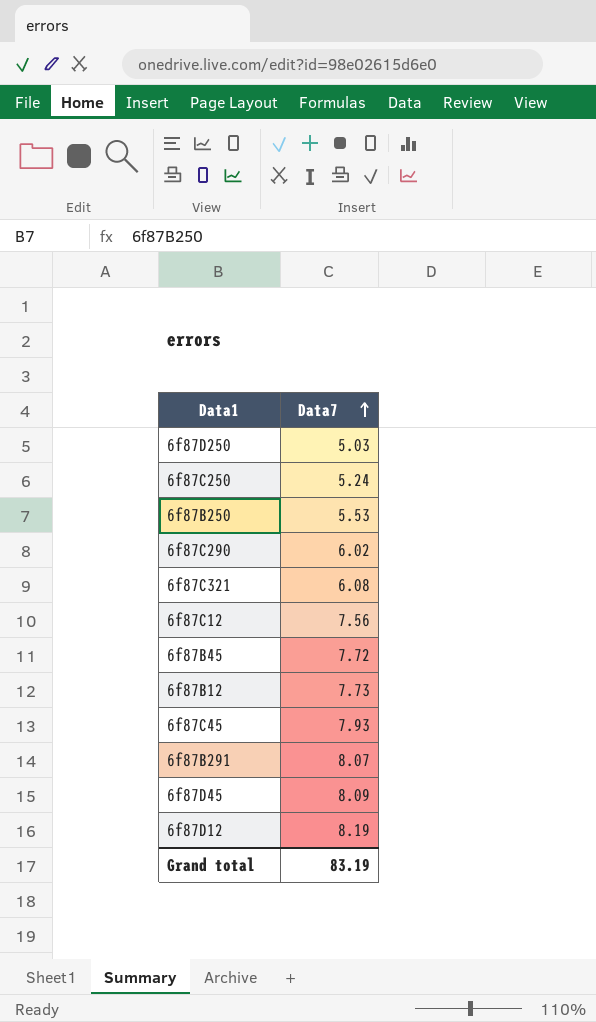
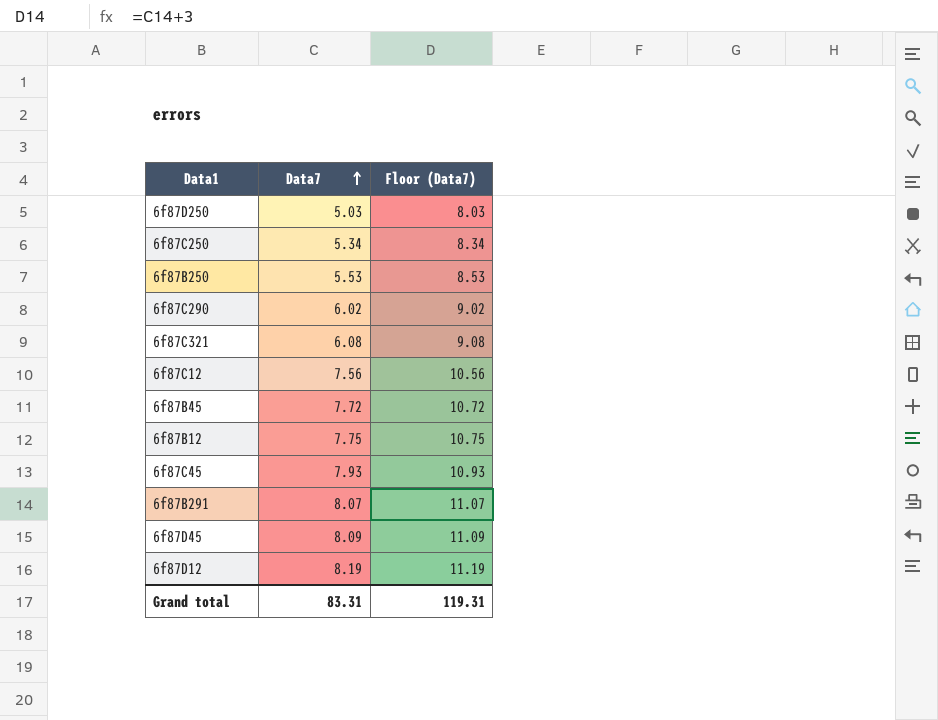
column Floor (Data7) | formula: none -> [Data7] + 3
6f87C250 | Data7: 5.24 -> 5.34
6f87B12 | Data7: 7.73 -> 7.75
Grand total | Data7: 83.19 -> 83.31

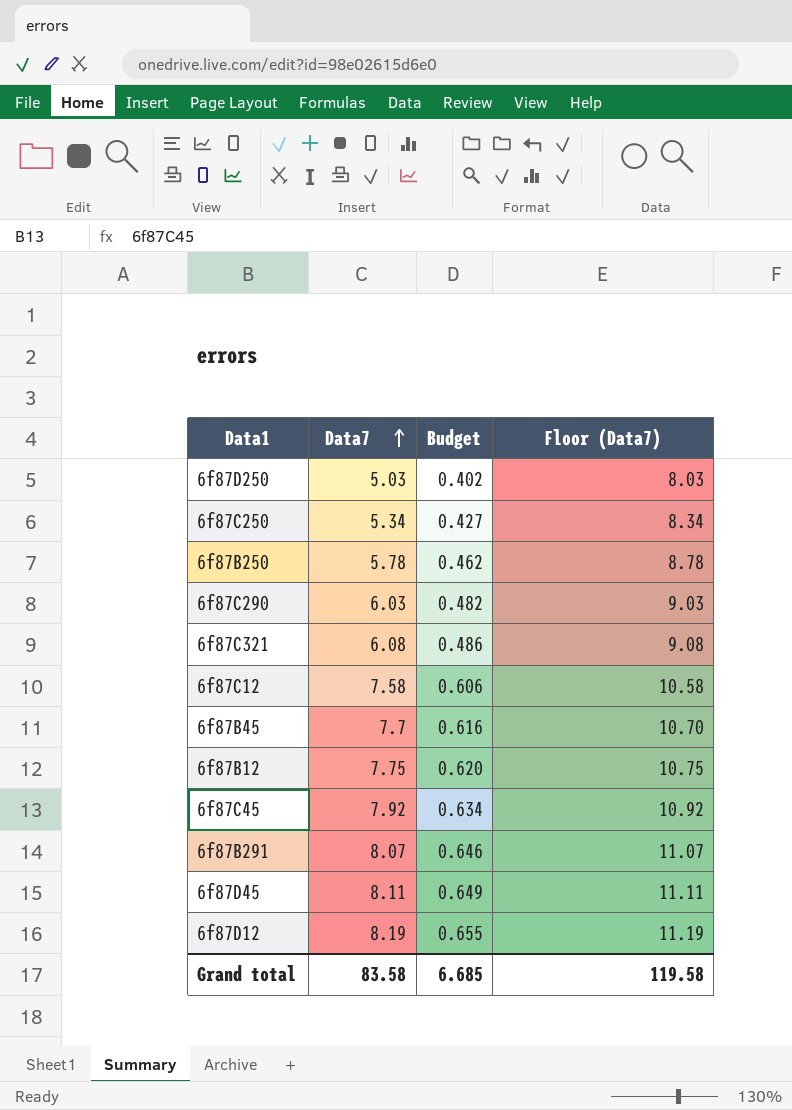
column Budget | formula: none -> [Data7] * 0.08
6f87B250 | Data7: 5.53 -> 5.78
6f87B250 | Floor (Data7): 8.53 -> 8.78
6f87C290 | Data7: 6.02 -> 6.03
6f87C290 | Floor (Data7): 9.02 -> 9.03
6f87C12 | Data7: 7.56 -> 7.58
6f87C12 | Floor (Data7): 10.56 -> 10.58
6f87B45 | Data7: 7.72 -> 7.7
6f87B45 | Floor (Data7): 10.72 -> 10.70
6f87C45 | Data7: 7.93 -> 7.92
6f87C45 | Floor (Data7): 10.93 -> 10.92
6f87D45 | Data7: 8.09 -> 8.11
6f87D45 | Floor (Data7): 11.09 -> 11.11
Grand total | Data7: 83.31 -> 83.58
Grand total | Floor (Data7): 119.31 -> 119.58

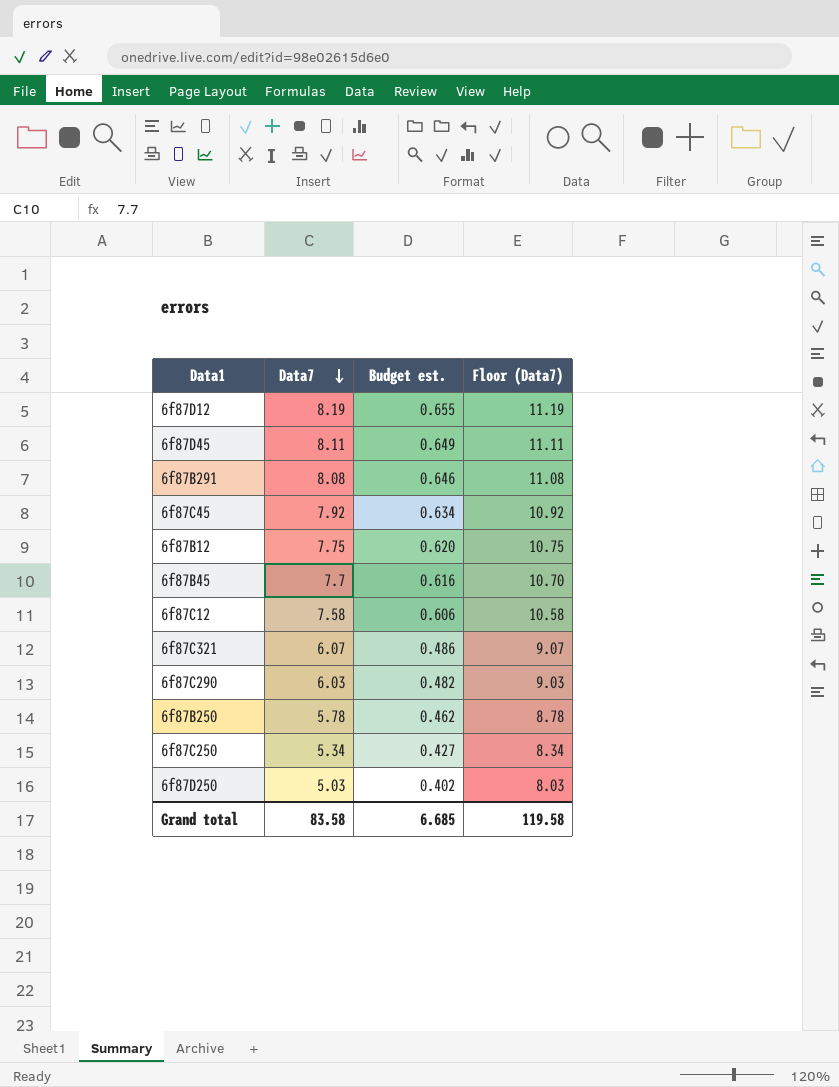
row order: Data7 ascending -> Data7 descending
column name: Budget -> Budget est.
6f87B291 | Data7: 8.07 -> 8.08
6f87B291 | Floor (Data7): 11.07 -> 11.08
6f87C321 | Data7: 6.08 -> 6.07
6f87C321 | Floor (Data7): 9.08 -> 9.07

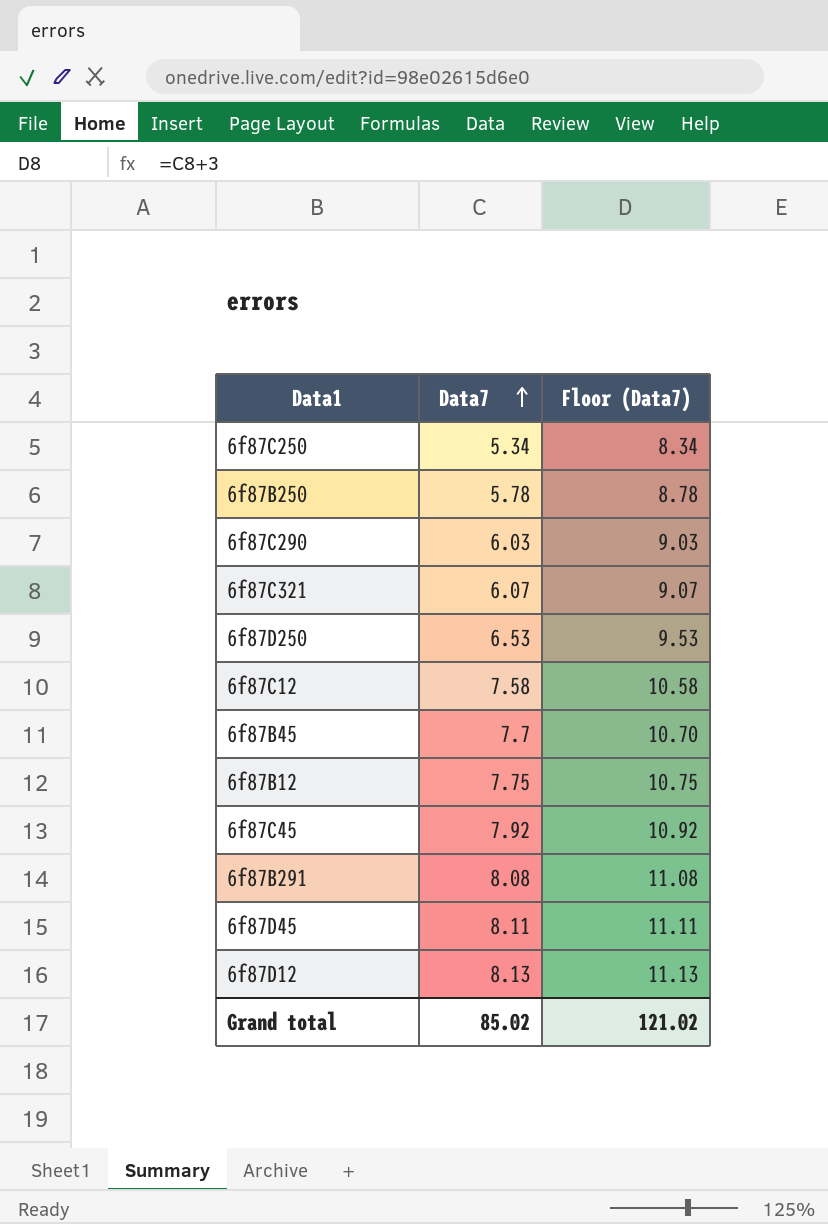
row order: Data7 descending -> Data7 ascending
column Budget est. | formula: [Data7] * 0.08 -> none
6f87D250 | Data7: 5.03 -> 6.53
6f87D250 | Floor (Data7): 8.03 -> 9.53
6f87D12 | Data7: 8.19 -> 8.13
6f87D12 | Floor (Data7): 11.19 -> 11.13
Grand total | Data7: 83.58 -> 85.02
Grand total | Floor (Data7): 119.58 -> 121.02

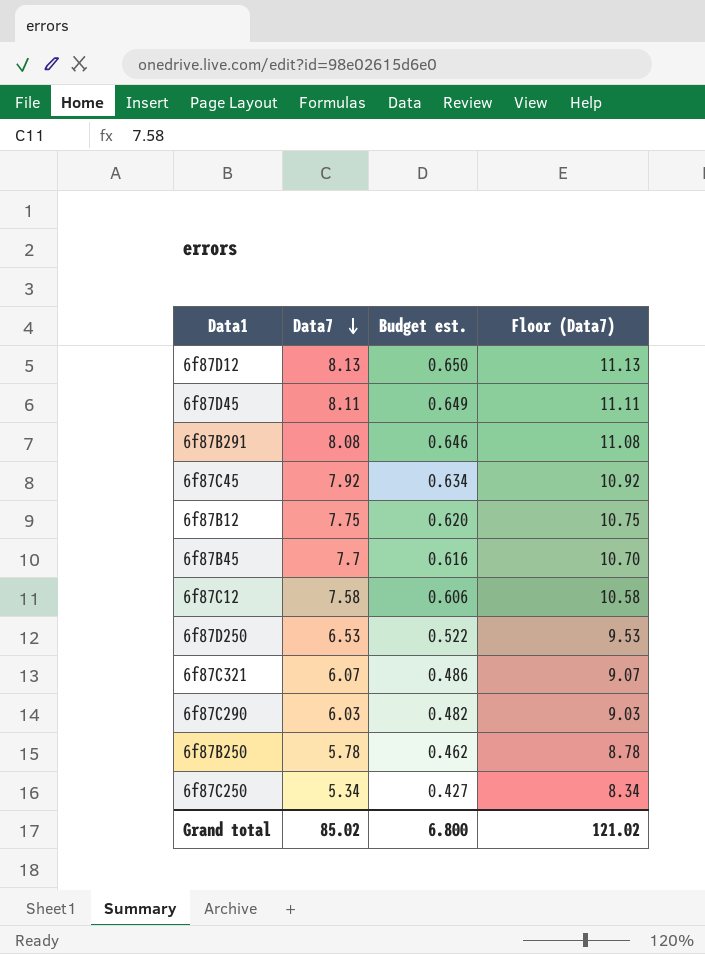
row order: Data7 ascending -> Data7 descending
column Budget est. | formula: none -> [Data7] * 0.08

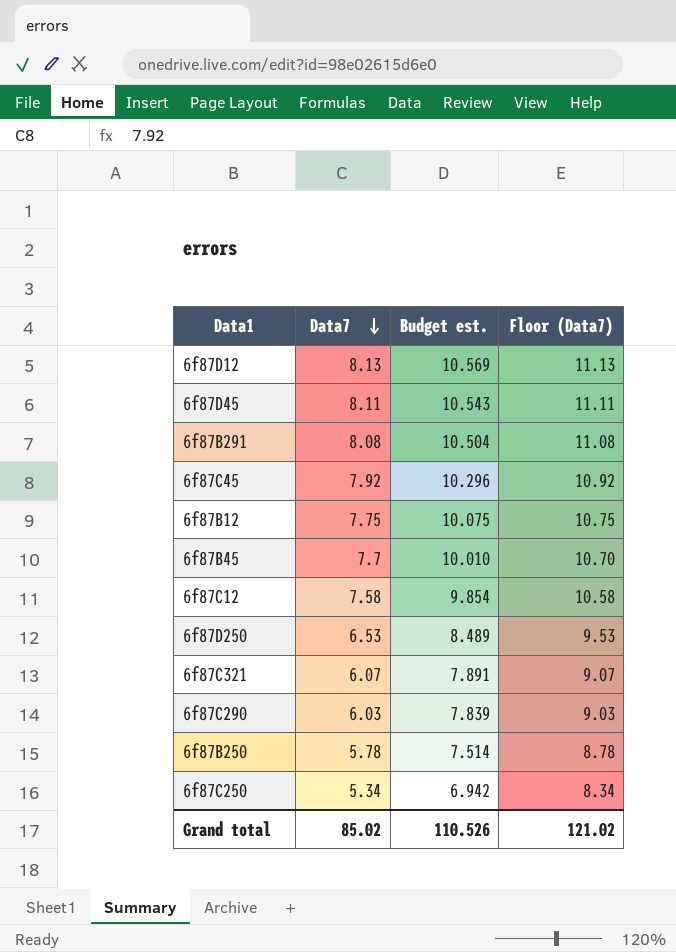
column Budget est. | formula: [Data7] * 0.08 -> [Data7] * 1.3
Grand total | Budget est.: 6.800 -> 110.526

